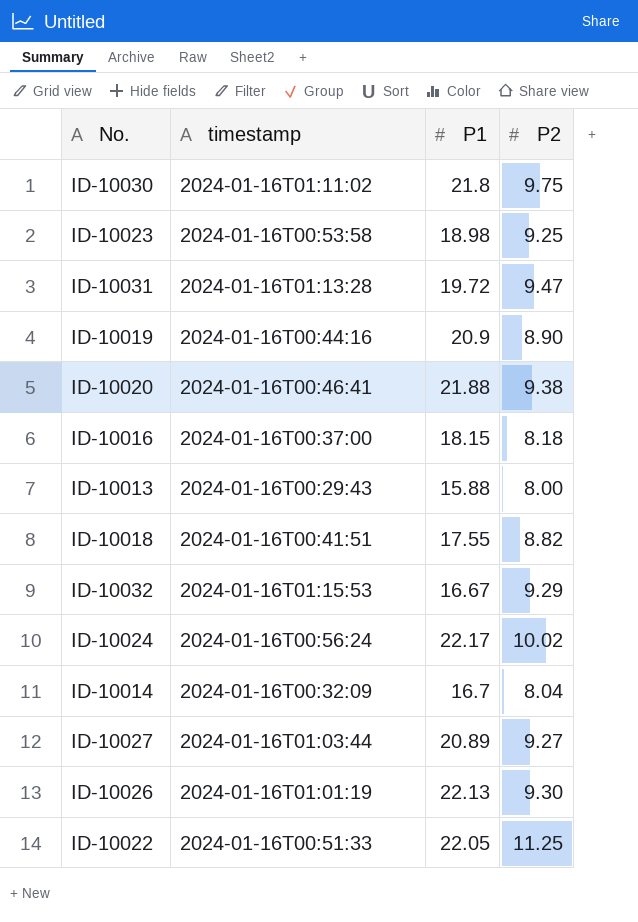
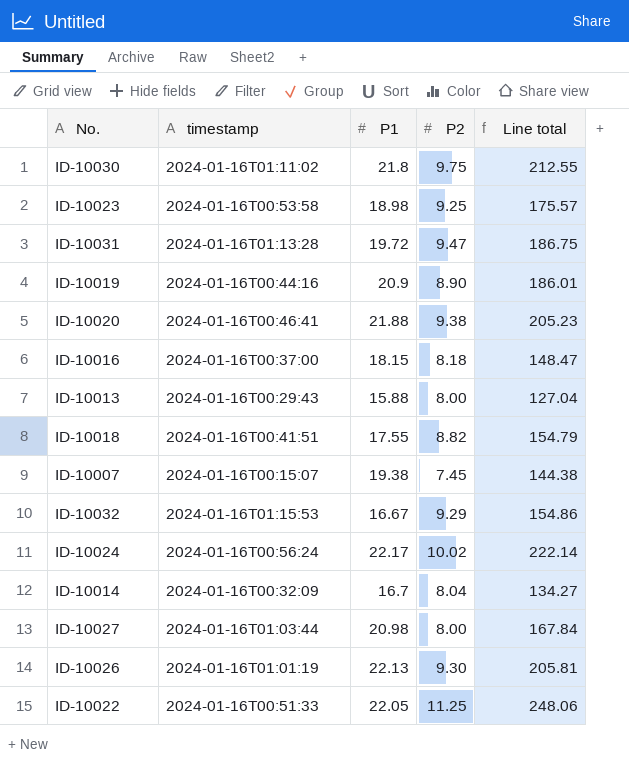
column Line total | formula: none -> [P1] * [P2]
row ID-10007: none -> 2024-01-16T00:15:07 | 19.38 | 7.45 | 144.38
ID-10027 | P1: 20.89 -> 20.98
ID-10027 | P2: 9.27 -> 8.00

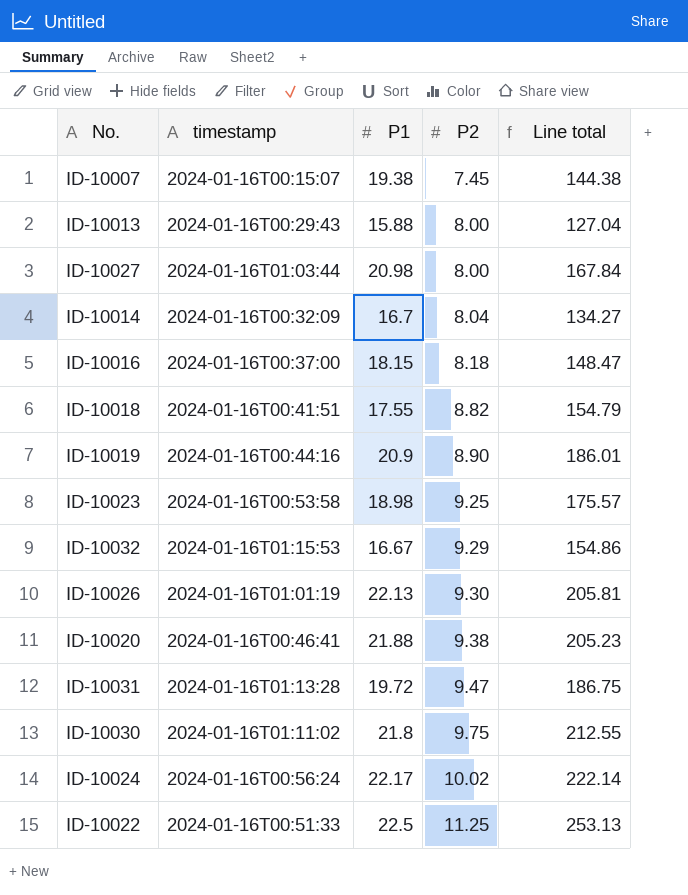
row order: none -> P2 ascending
ID-10022 | P1: 22.05 -> 22.5
ID-10022 | Line total: 248.06 -> 253.13

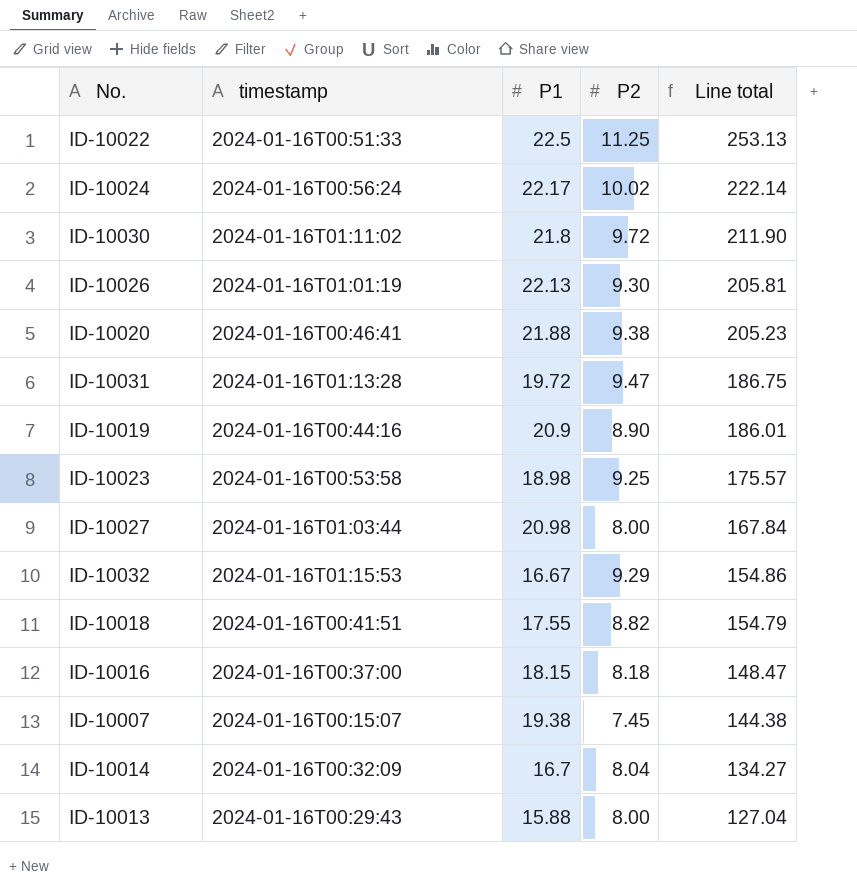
row order: P2 ascending -> Line total descending
ID-10030 | P2: 9.75 -> 9.72
ID-10030 | Line total: 212.55 -> 211.90

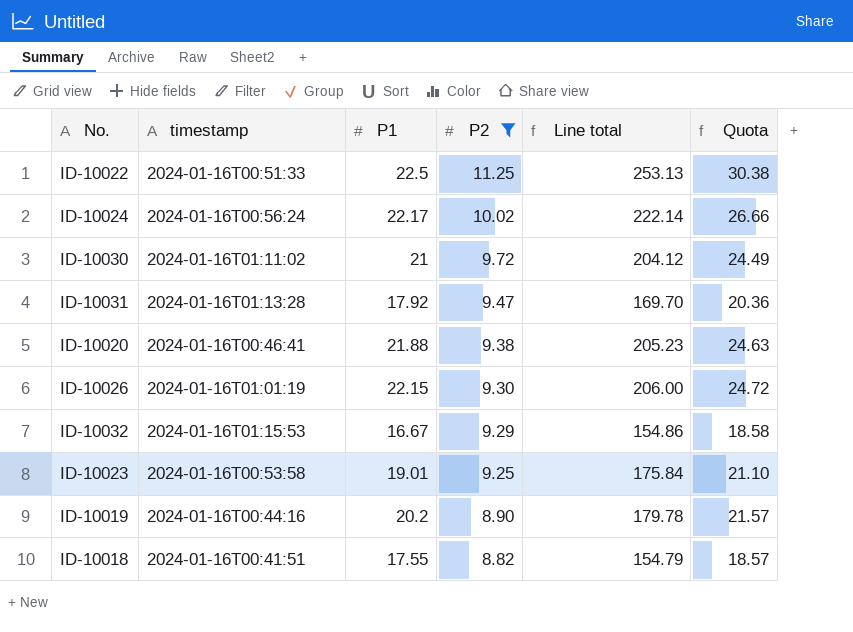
filter: none -> P2 >= 8.82
row order: Line total descending -> P2 descending
column Quota | formula: none -> [Line total] * 0.12
ID-10030 | P1: 21.8 -> 21
ID-10030 | Line total: 211.90 -> 204.12
ID-10031 | P1: 19.72 -> 17.92
ID-10031 | Line total: 186.75 -> 169.70
ID-10026 | P1: 22.13 -> 22.15
ID-10026 | Line total: 205.81 -> 206.00
ID-10023 | P1: 18.98 -> 19.01
ID-10023 | Line total: 175.57 -> 175.84
ID-10019 | P1: 20.9 -> 20.2
ID-10019 | Line total: 186.01 -> 179.78

